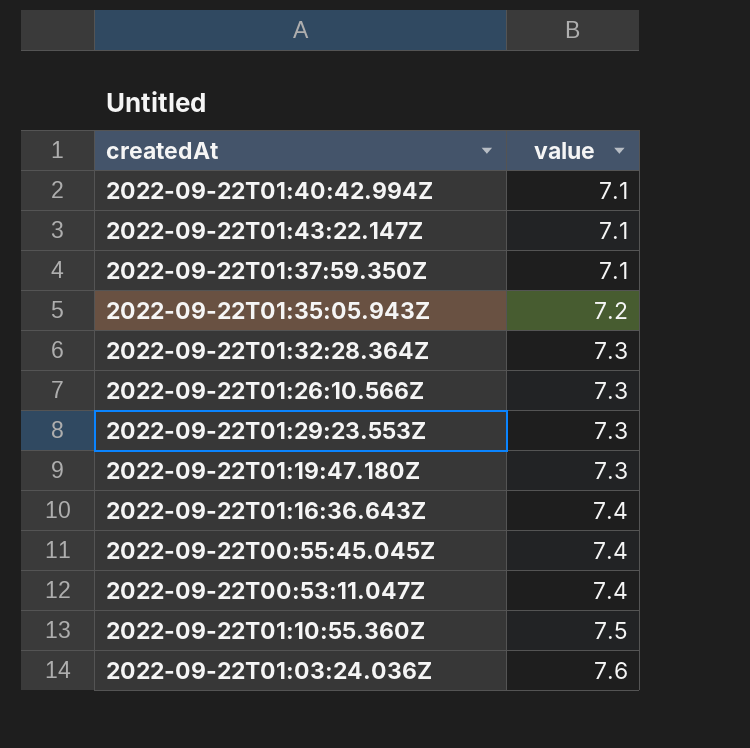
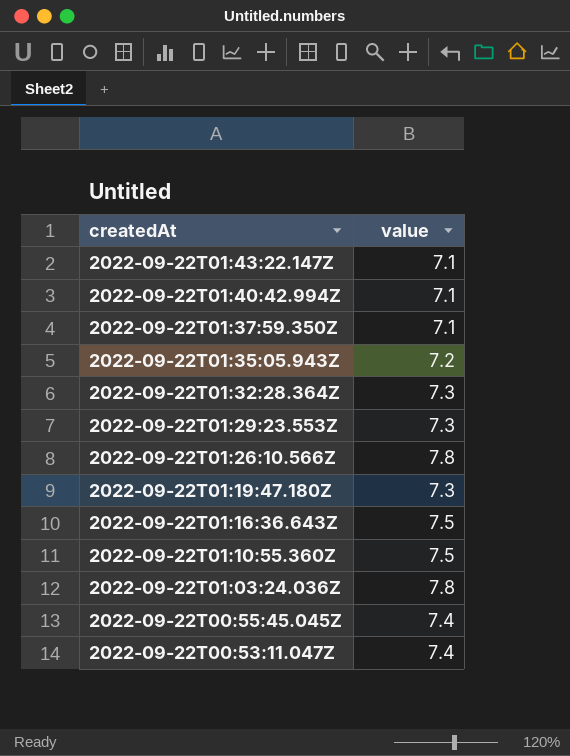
row order: value ascending -> createdAt descending
2022-09-22T01:26:10.566Z | value: 7.3 -> 7.8
2022-09-22T01:16:36.643Z | value: 7.4 -> 7.5
2022-09-22T01:03:24.036Z | value: 7.6 -> 7.8

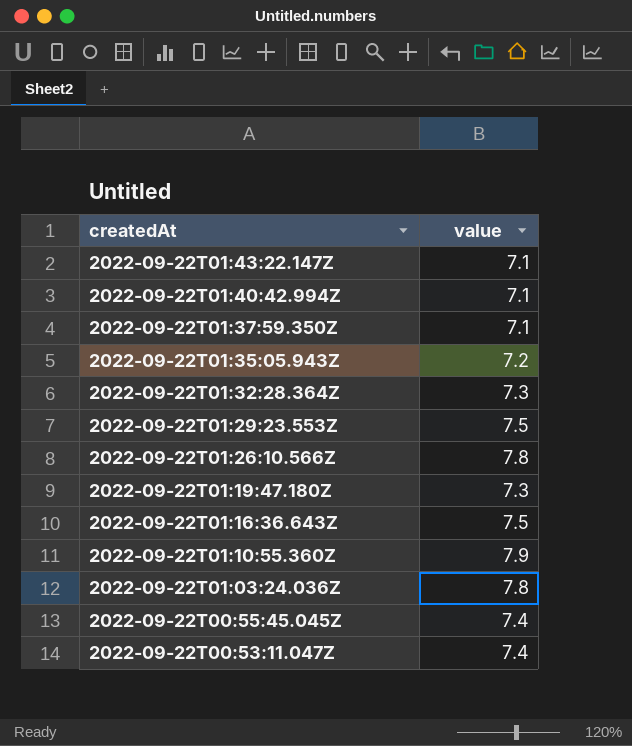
2022-09-22T01:29:23.553Z | value: 7.3 -> 7.5
2022-09-22T01:10:55.360Z | value: 7.5 -> 7.9

